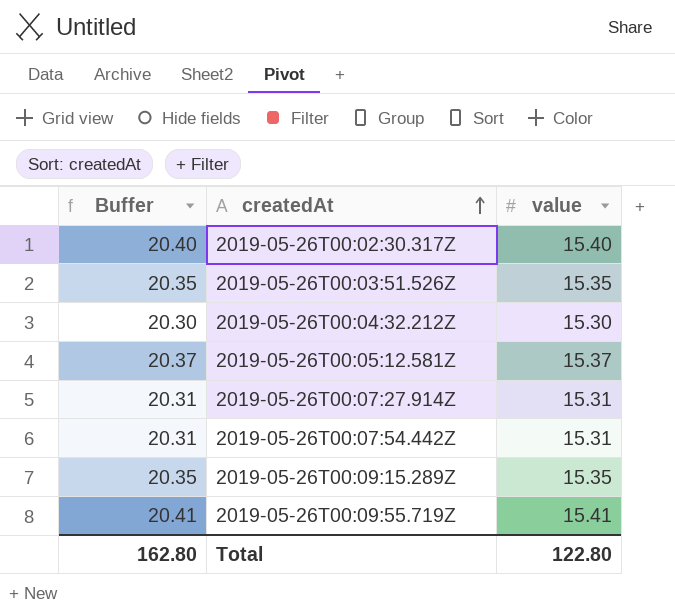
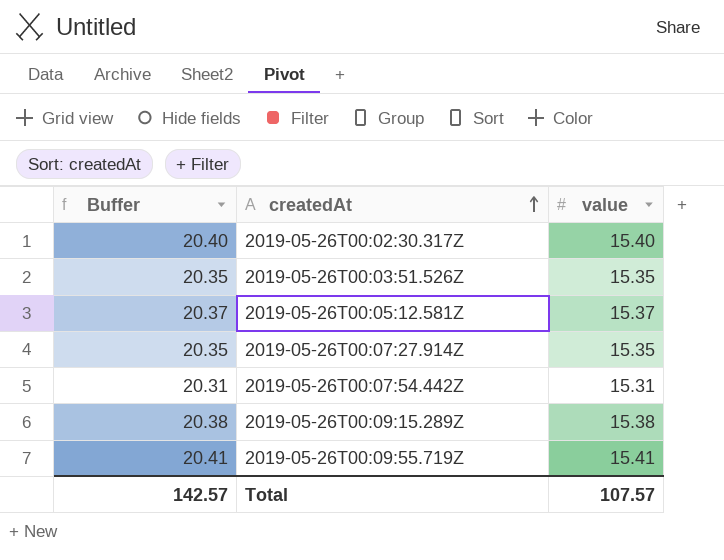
row 2019-05-26T00:04:32.212Z: 20.30 | 15.30 -> none
2019-05-26T00:07:27.914Z | Buffer: 20.31 -> 20.35
2019-05-26T00:07:27.914Z | value: 15.31 -> 15.35
2019-05-26T00:09:15.289Z | Buffer: 20.35 -> 20.38
2019-05-26T00:09:15.289Z | value: 15.35 -> 15.38
Total | Buffer: 162.80 -> 142.57
Total | value: 122.80 -> 107.57

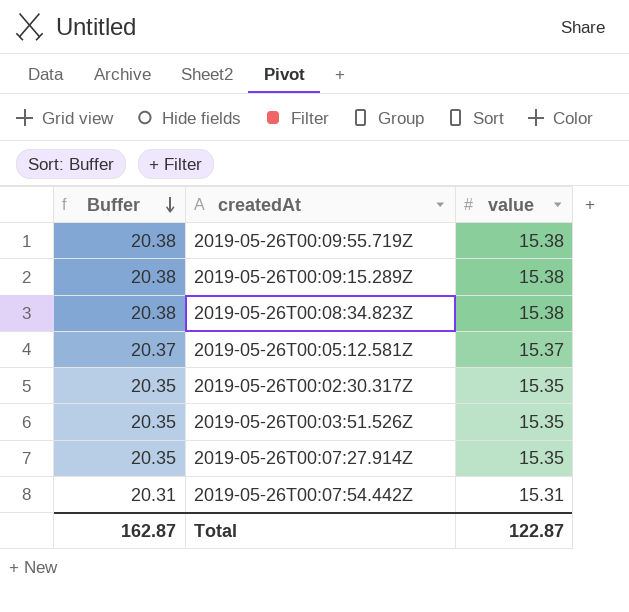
row order: createdAt ascending -> Buffer descending
2019-05-26T00:09:55.719Z | Buffer: 20.41 -> 20.38
2019-05-26T00:09:55.719Z | value: 15.41 -> 15.38
row 2019-05-26T00:08:34.823Z: none -> 20.38 | 15.38
2019-05-26T00:02:30.317Z | Buffer: 20.40 -> 20.35
2019-05-26T00:02:30.317Z | value: 15.40 -> 15.35
Total | Buffer: 142.57 -> 162.87
Total | value: 107.57 -> 122.87

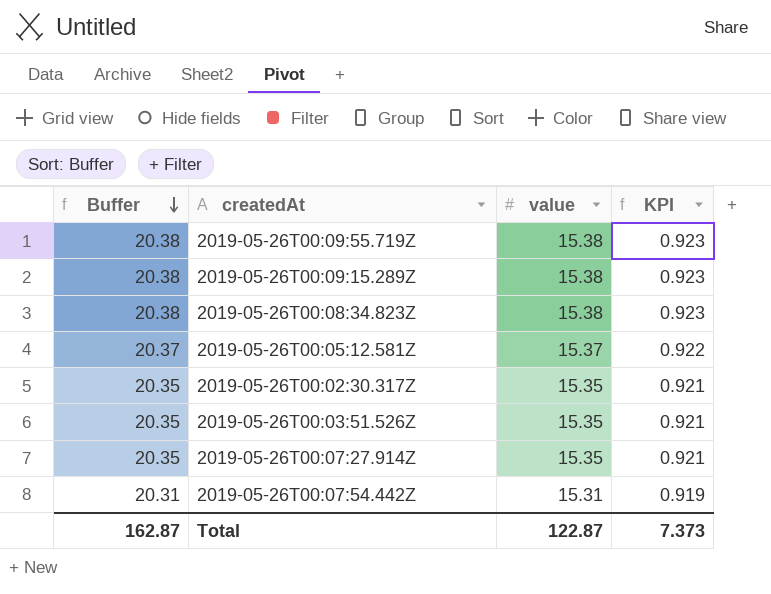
column KPI | formula: none -> [value] * 0.06

